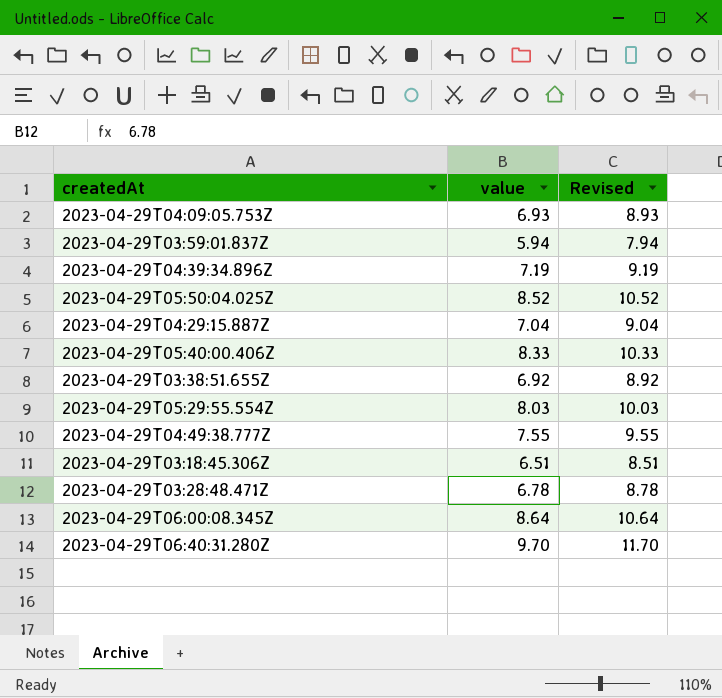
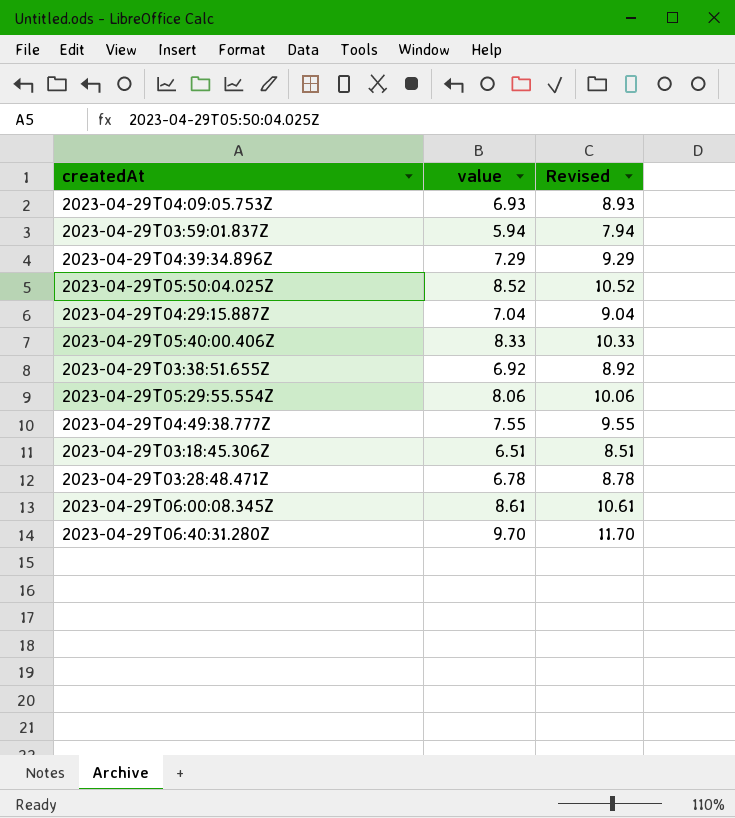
2023-04-29T04:39:34.896Z | value: 7.19 -> 7.29
2023-04-29T04:39:34.896Z | Revised: 9.19 -> 9.29
2023-04-29T05:29:55.554Z | value: 8.03 -> 8.06
2023-04-29T05:29:55.554Z | Revised: 10.03 -> 10.06
2023-04-29T06:00:08.345Z | value: 8.64 -> 8.61
2023-04-29T06:00:08.345Z | Revised: 10.64 -> 10.61

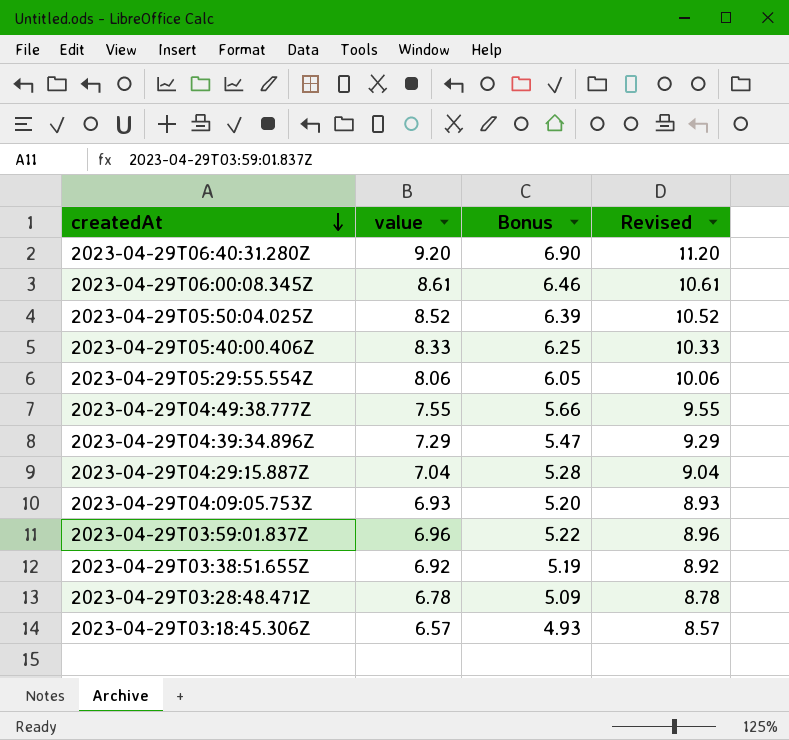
row order: none -> createdAt descending
column Bonus | formula: none -> [value] * 0.75
2023-04-29T06:40:31.280Z | value: 9.70 -> 9.20
2023-04-29T06:40:31.280Z | Revised: 11.70 -> 11.20
2023-04-29T03:59:01.837Z | value: 5.94 -> 6.96
2023-04-29T03:59:01.837Z | Revised: 7.94 -> 8.96
2023-04-29T03:18:45.306Z | value: 6.51 -> 6.57
2023-04-29T03:18:45.306Z | Revised: 8.51 -> 8.57

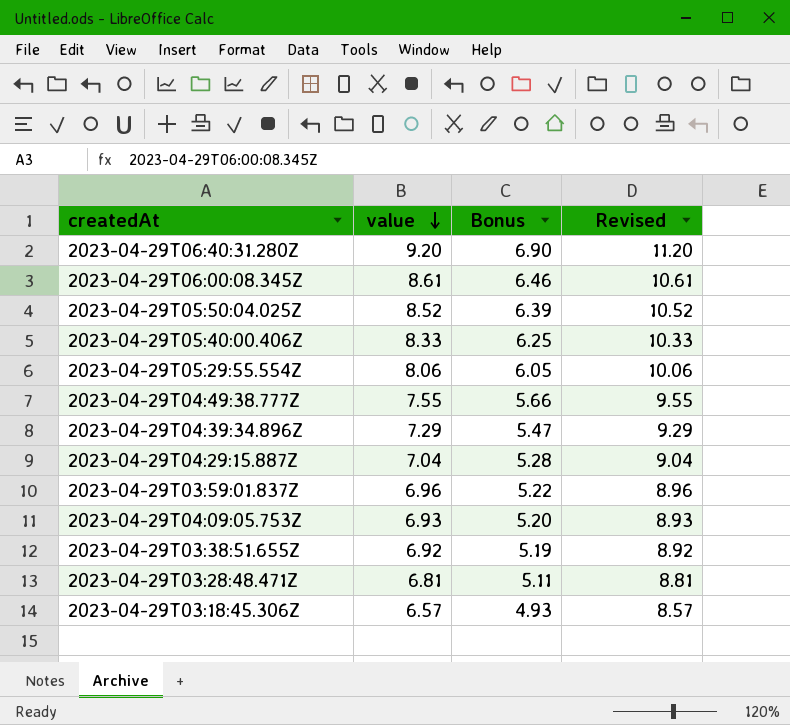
row order: createdAt descending -> value descending
2023-04-29T03:28:48.471Z | value: 6.78 -> 6.81
2023-04-29T03:28:48.471Z | Bonus: 5.09 -> 5.11
2023-04-29T03:28:48.471Z | Revised: 8.78 -> 8.81

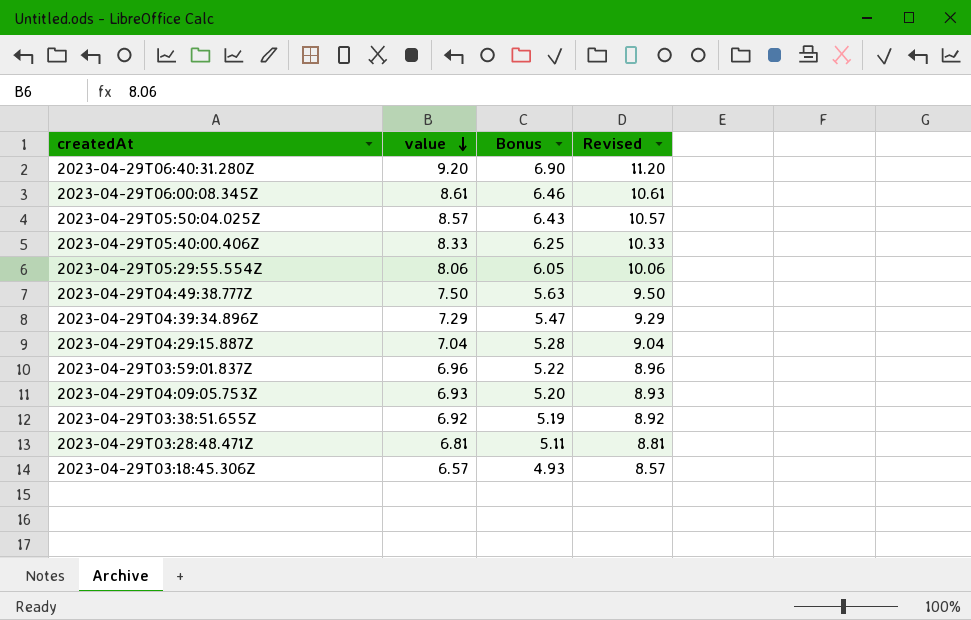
2023-04-29T05:50:04.025Z | value: 8.52 -> 8.57
2023-04-29T05:50:04.025Z | Bonus: 6.39 -> 6.43
2023-04-29T05:50:04.025Z | Revised: 10.52 -> 10.57
2023-04-29T04:49:38.777Z | value: 7.55 -> 7.50
2023-04-29T04:49:38.777Z | Bonus: 5.66 -> 5.63
2023-04-29T04:49:38.777Z | Revised: 9.55 -> 9.50

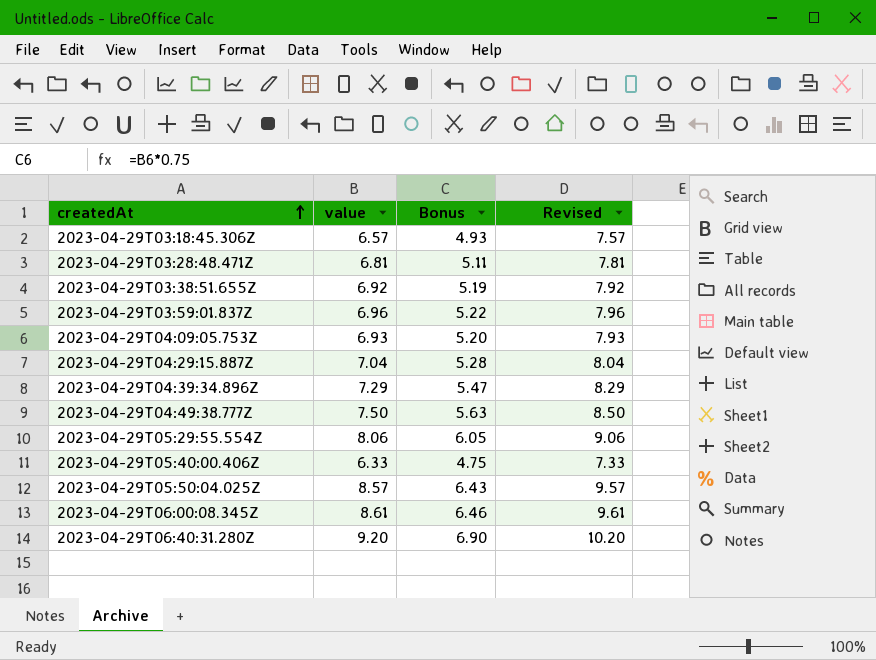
row order: value descending -> createdAt ascending
column Revised | formula: [value] + 2 -> [value] + 1
2023-04-29T05:40:00.406Z | value: 8.33 -> 6.33
2023-04-29T05:40:00.406Z | Bonus: 6.25 -> 4.75

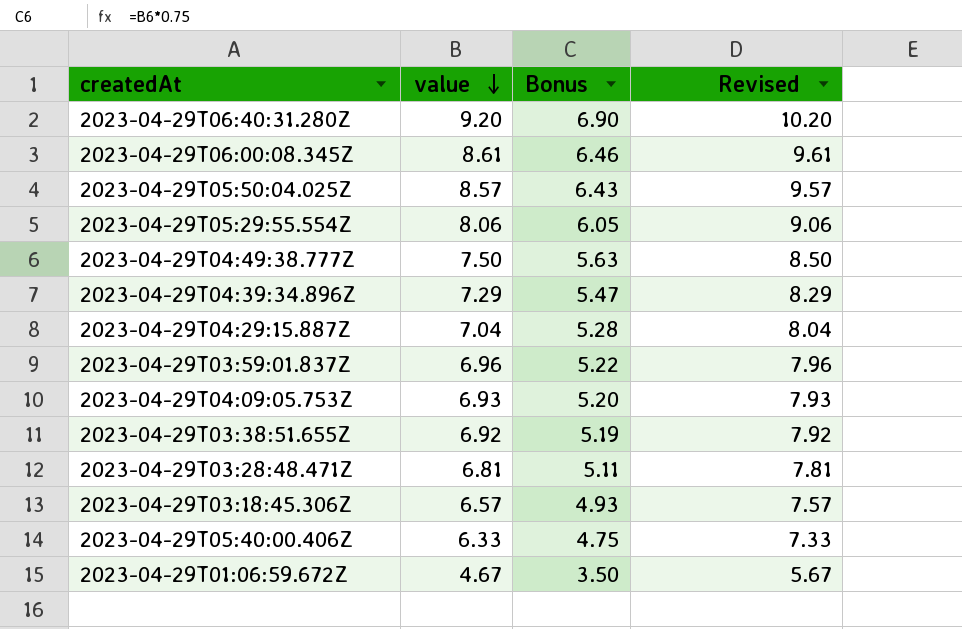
row order: createdAt ascending -> value descending
row 2023-04-29T01:06:59.672Z: none -> 4.67 | 3.50 | 5.67

